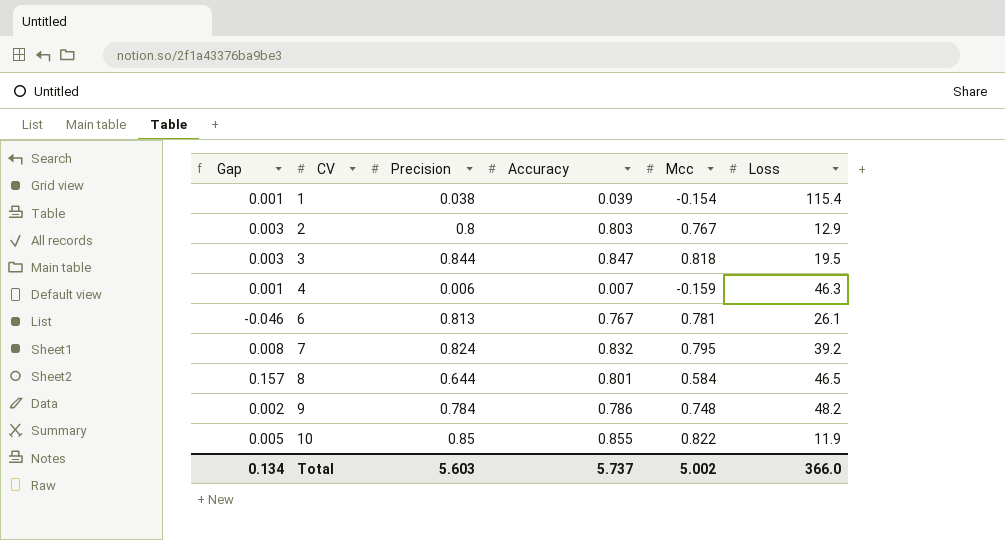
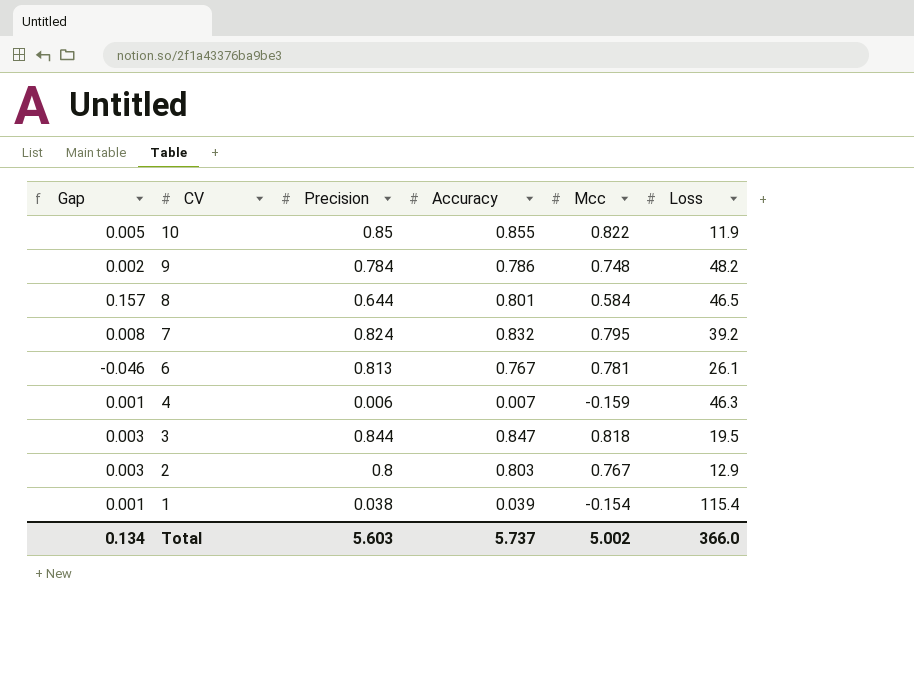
row order: CV ascending -> CV descending

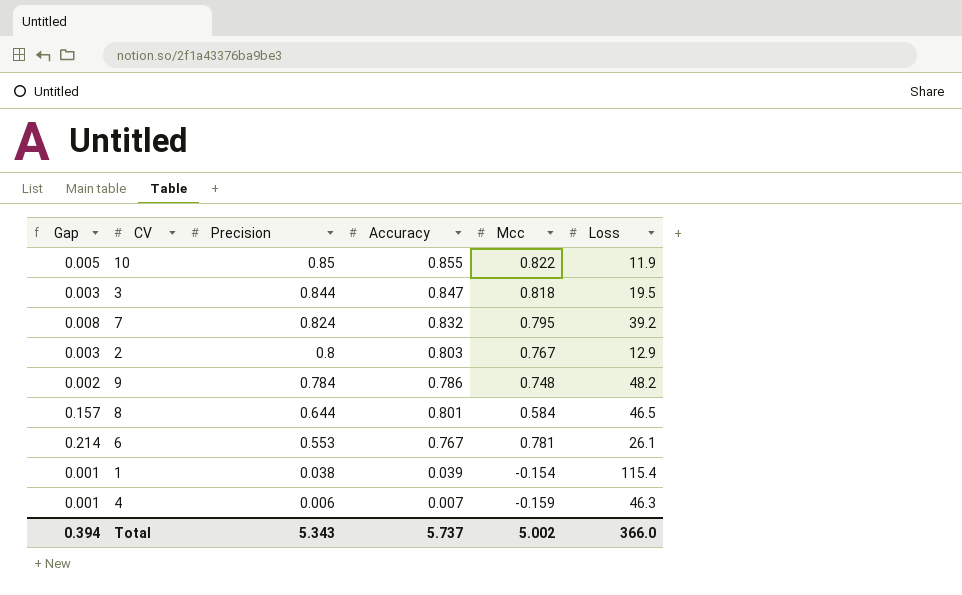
row order: CV descending -> Precision descending
6 | Gap: -0.046 -> 0.214
6 | Precision: 0.813 -> 0.553
Total | Gap: 0.134 -> 0.394
Total | Precision: 5.603 -> 5.343

